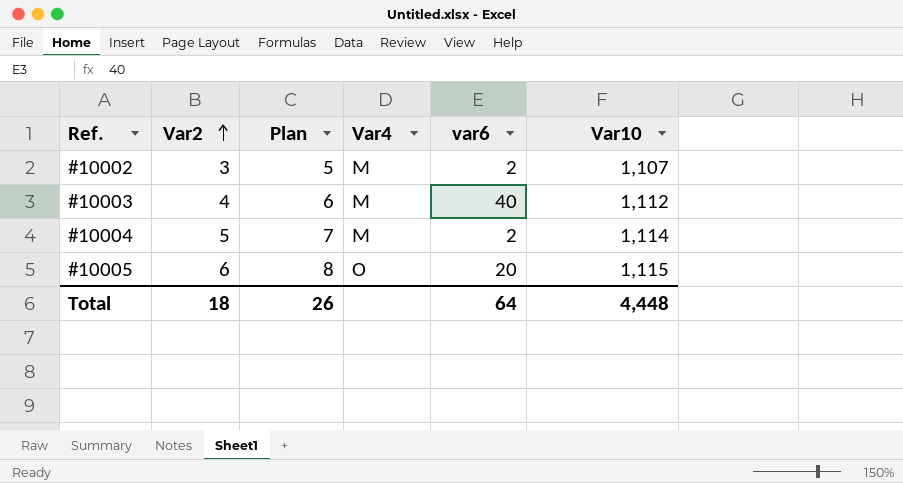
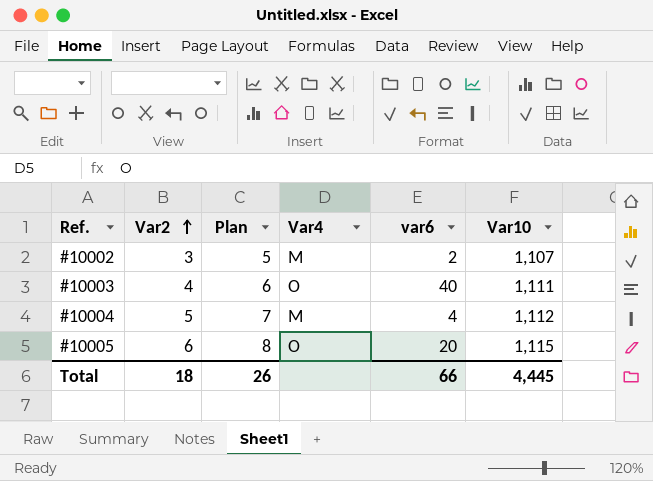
#10003 | Var4: M -> O
#10003 | Var10: 1,112 -> 1,111
#10004 | var6: 2 -> 4
#10004 | Var10: 1,114 -> 1,112
Total | var6: 64 -> 66
Total | Var10: 4,448 -> 4,445

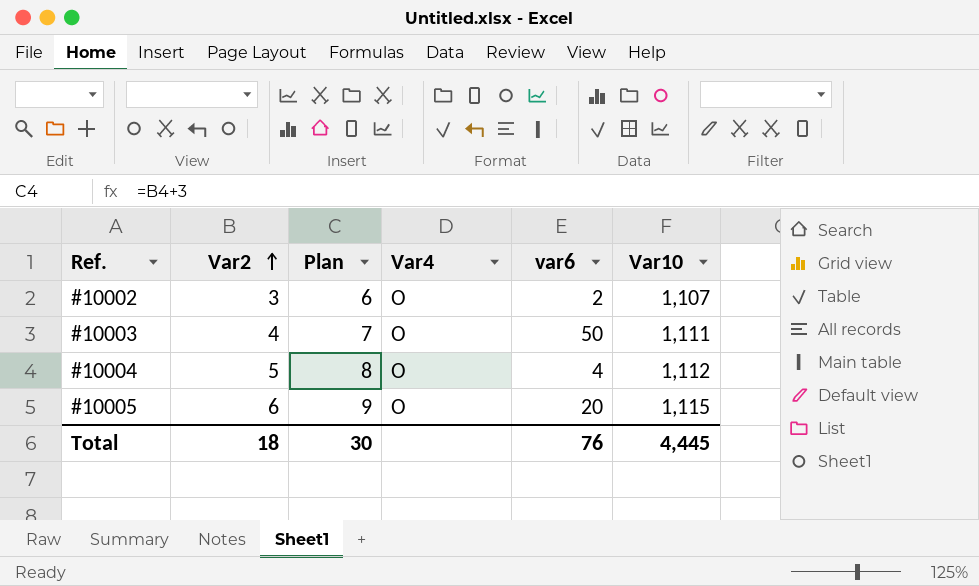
column Plan | formula: [Var2] + 2 -> [Var2] + 3
#10002 | Var4: M -> O
#10003 | var6: 40 -> 50
#10004 | Var4: M -> O
Total | Plan: 26 -> 30
Total | var6: 66 -> 76

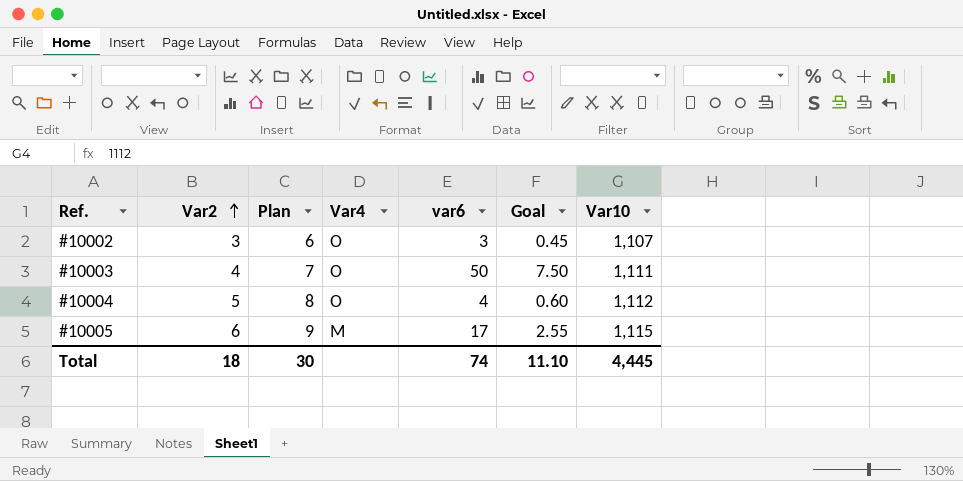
column Goal | formula: none -> [var6] * 0.15
#10002 | var6: 2 -> 3
#10005 | Var4: O -> M
#10005 | var6: 20 -> 17
Total | var6: 76 -> 74

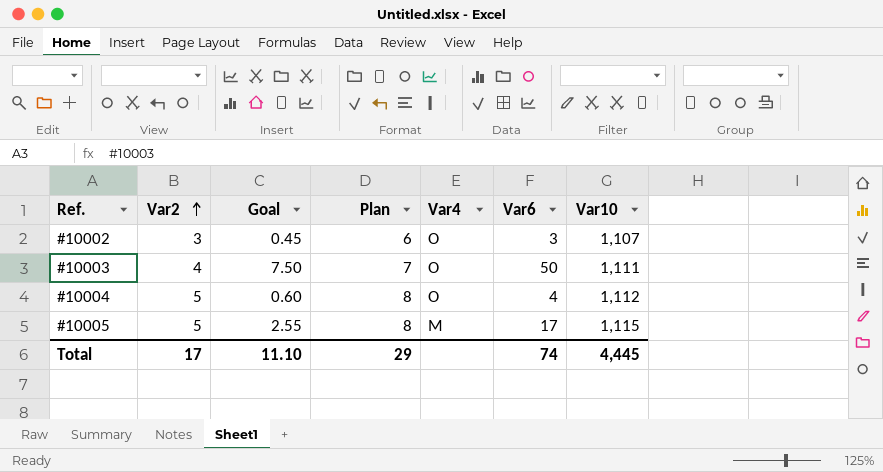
column Goal | position: 6 -> 3
column name: var6 -> Var6
#10005 | Var2: 6 -> 5
#10005 | Plan: 9 -> 8
Total | Var2: 18 -> 17
Total | Plan: 30 -> 29

